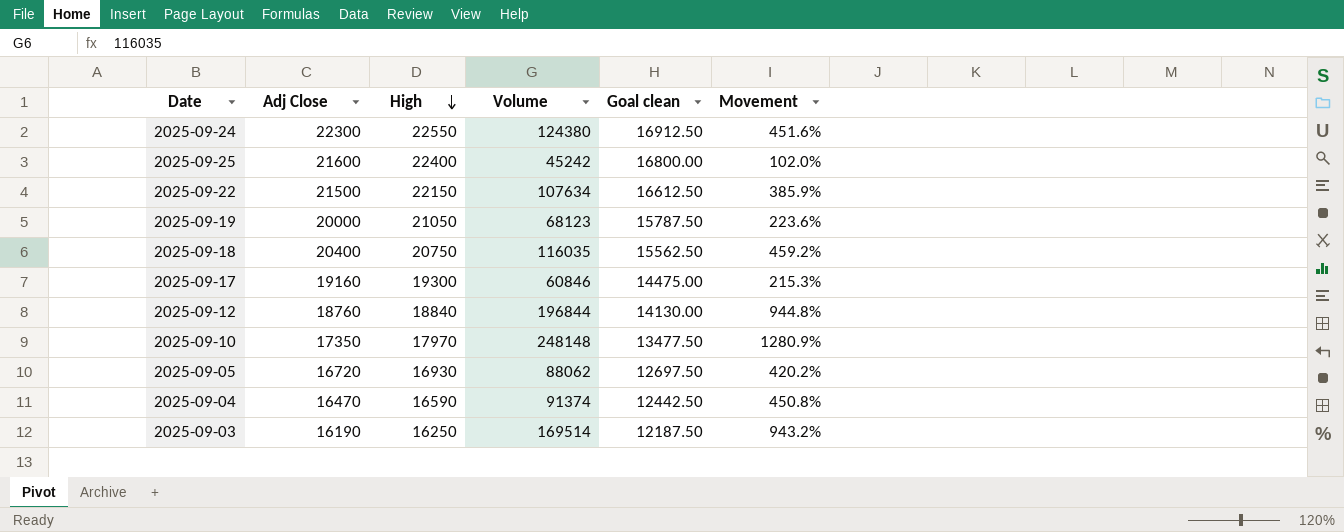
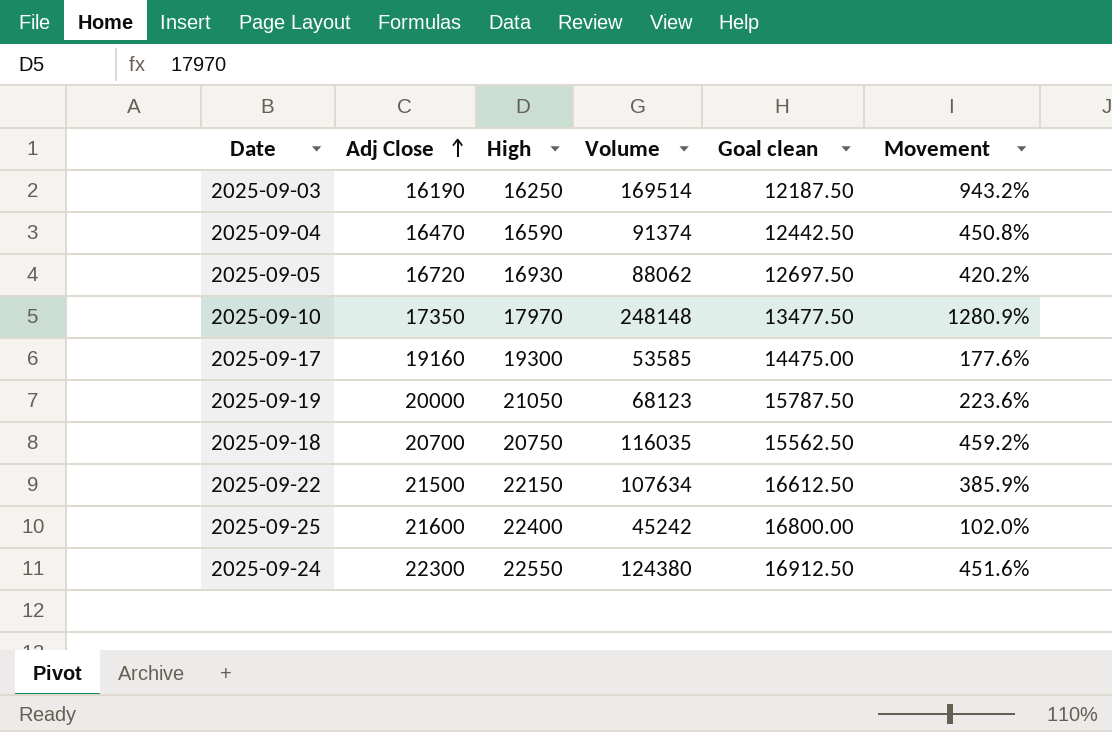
row order: High descending -> Adj Close ascending
row 2025-09-12: 18760 | 18840 | 196844 | 14130.00 | 944.8% -> none
2025-09-17 | Volume: 60846 -> 53585
2025-09-17 | Movement: 215.3% -> 177.6%
2025-09-18 | Adj Close: 20400 -> 20700

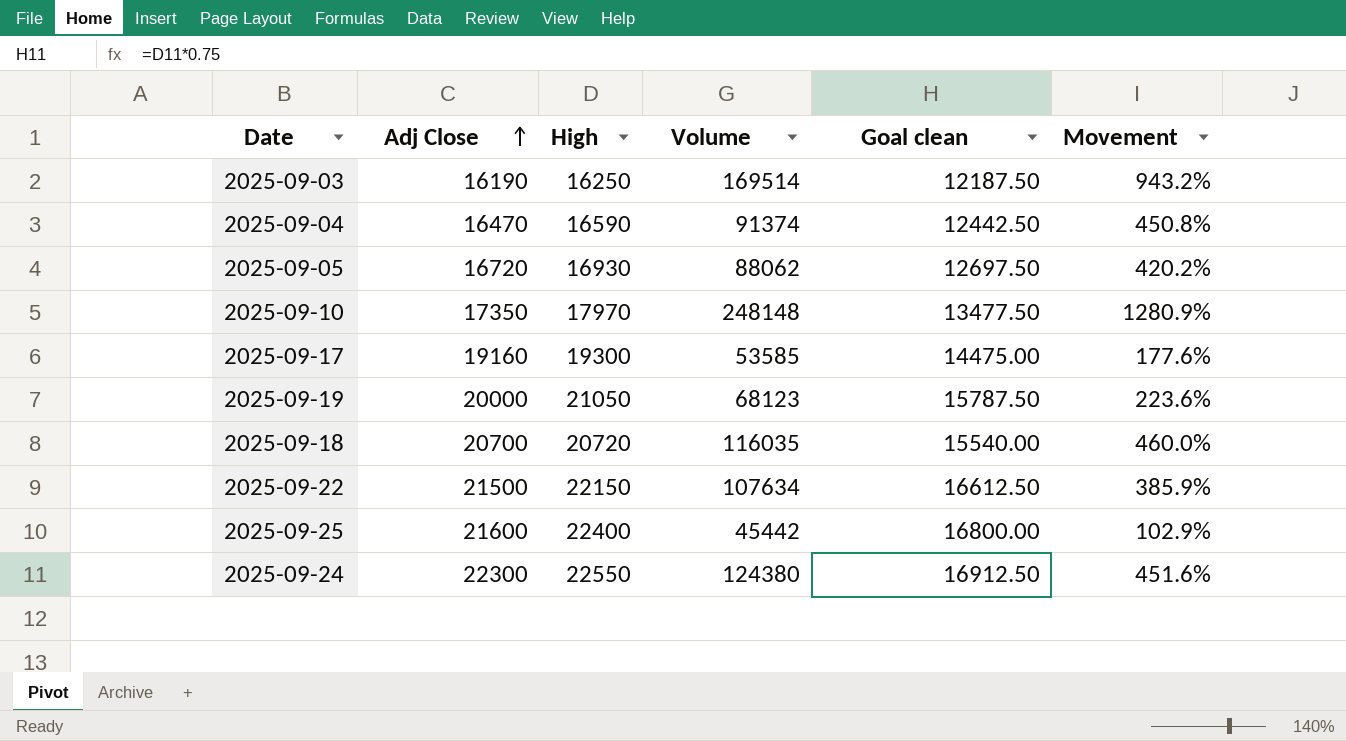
2025-09-18 | High: 20750 -> 20720
2025-09-18 | Goal clean: 15562.50 -> 15540.00
2025-09-18 | Movement: 459.2% -> 460.0%
2025-09-25 | Volume: 45242 -> 45442
2025-09-25 | Movement: 102.0% -> 102.9%

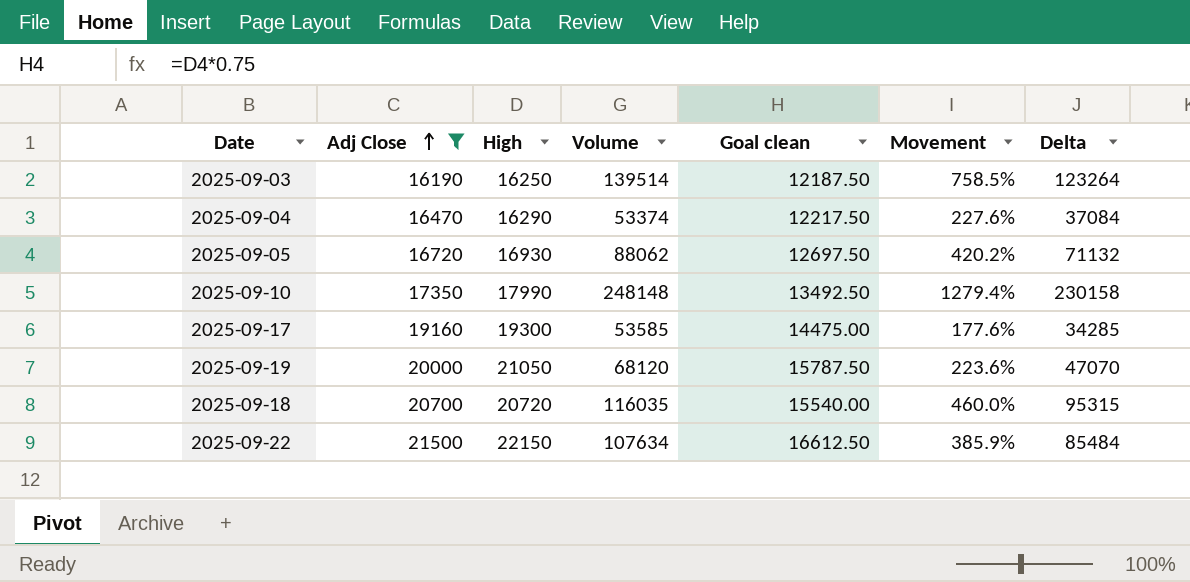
filter: none -> Adj Close <= 21500
column Delta | formula: none -> [Volume] - [High]
2025-09-03 | Volume: 169514 -> 139514
2025-09-03 | Movement: 943.2% -> 758.5%
2025-09-04 | High: 16590 -> 16290
2025-09-04 | Volume: 91374 -> 53374
2025-09-04 | Goal clean: 12442.50 -> 12217.50
2025-09-04 | Movement: 450.8% -> 227.6%
2025-09-10 | High: 17970 -> 17990
2025-09-10 | Goal clean: 13477.50 -> 13492.50
2025-09-10 | Movement: 1280.9% -> 1279.4%
2025-09-19 | Volume: 68123 -> 68120

